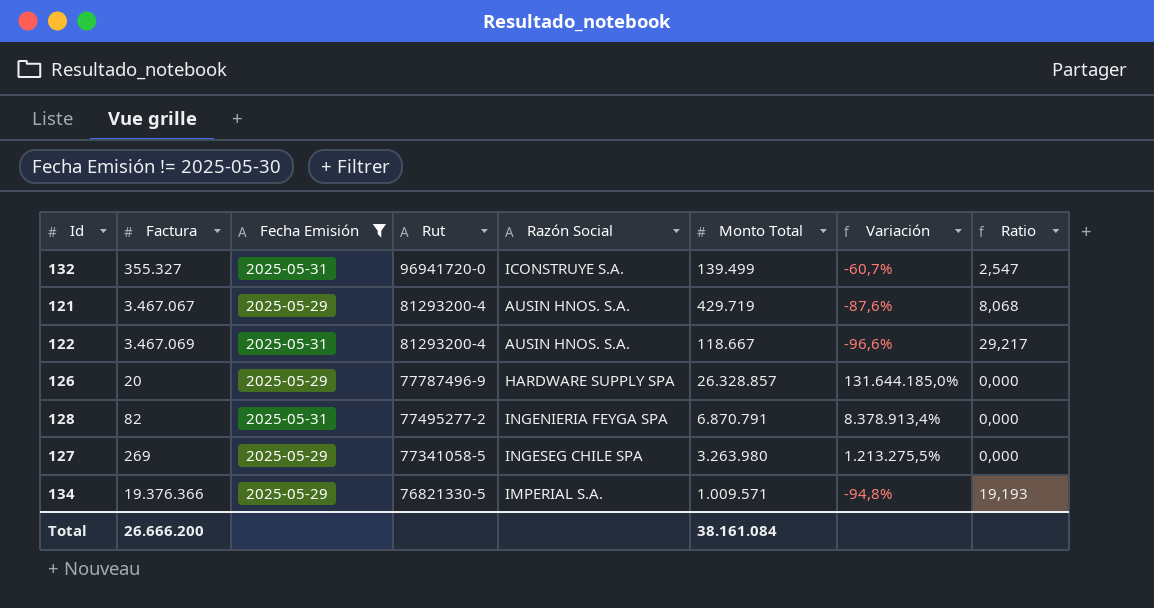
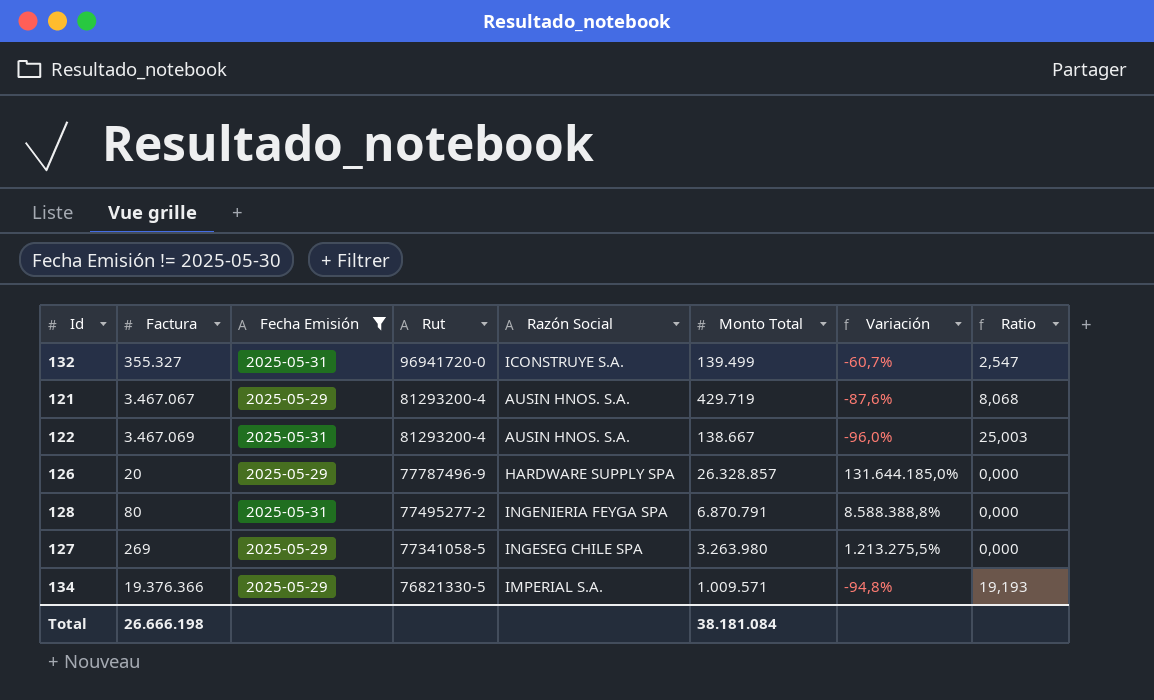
122 | Monto Total: 118.667 -> 138.667
122 | Variación: -96,6% -> -96,0%
122 | Ratio: 29,217 -> 25,003
128 | Factura: 82 -> 80
128 | Variación: 8.378.913,4% -> 8.588.388,8%
Total | Factura: 26.666.200 -> 26.666.198
Total | Monto Total: 38.161.084 -> 38.181.084

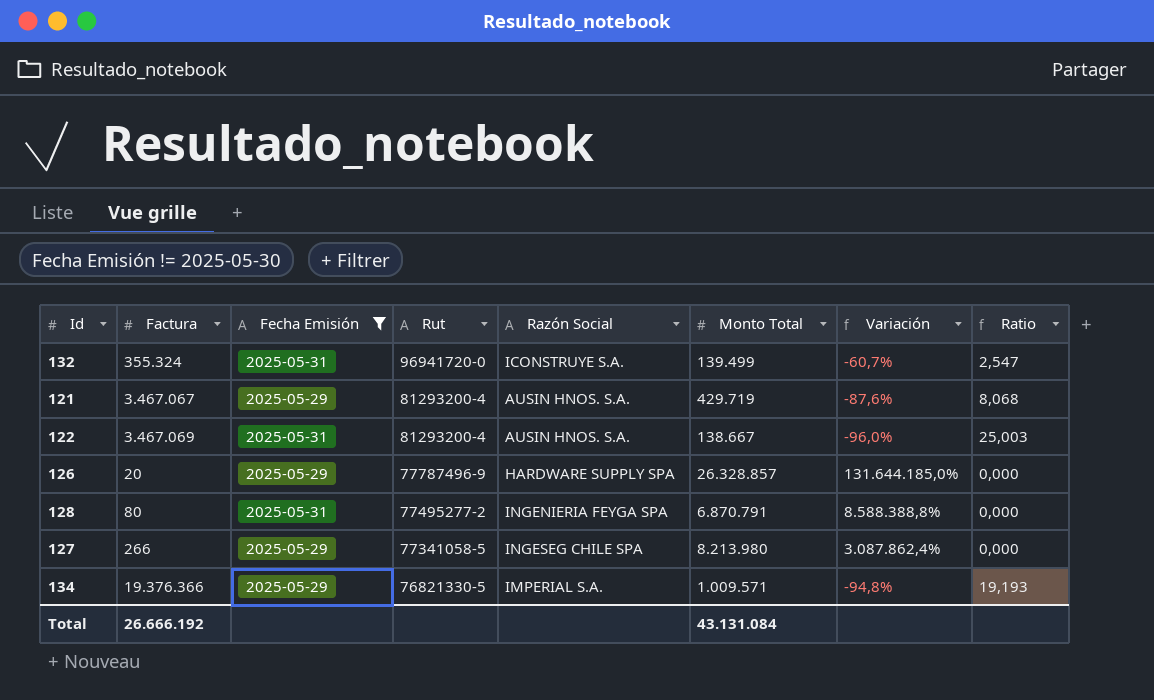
132 | Factura: 355.327 -> 355.324
127 | Factura: 269 -> 266
127 | Monto Total: 3.263.980 -> 8.213.980
127 | Variación: 1.213.275,5% -> 3.087.862,4%
Total | Factura: 26.666.198 -> 26.666.192
Total | Monto Total: 38.181.084 -> 43.131.084

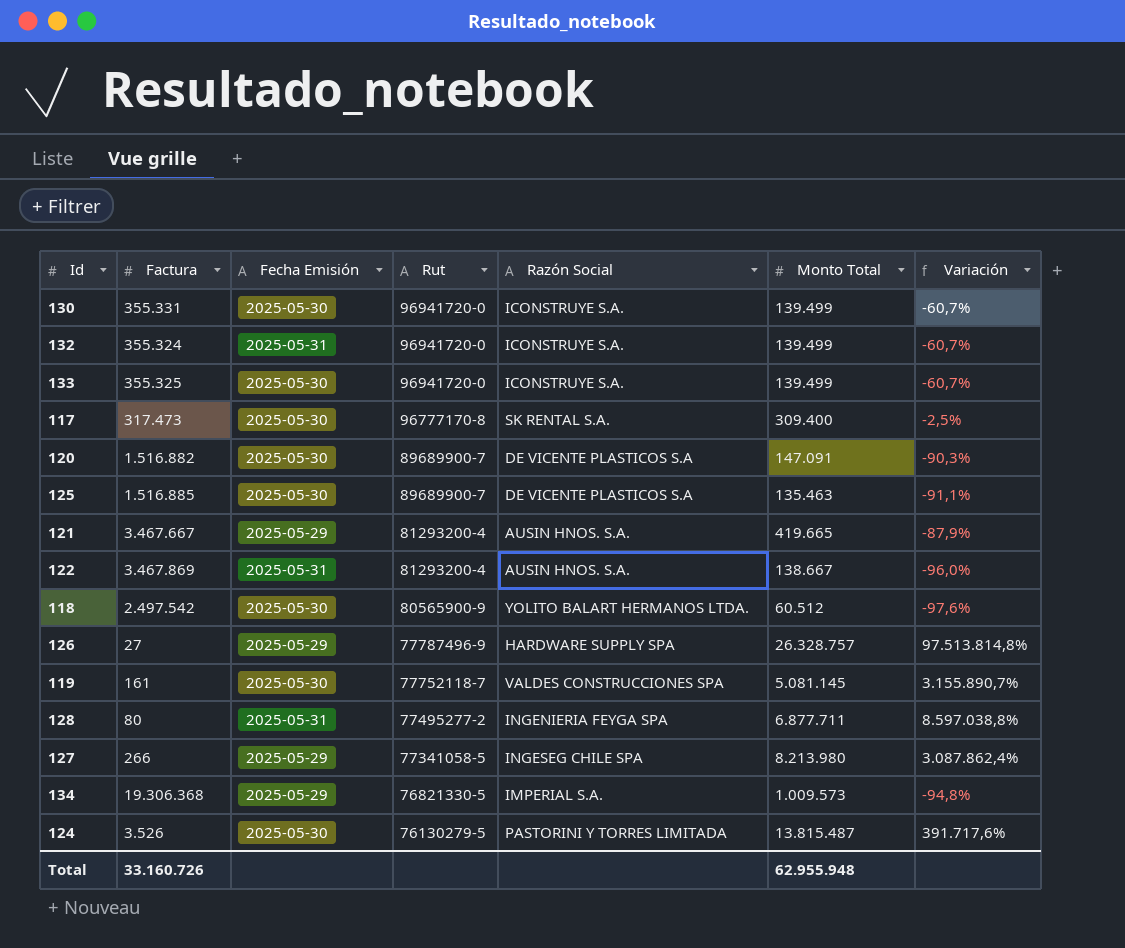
filter: Fecha Emisión != 2025-05-30 -> none
column Ratio | formula: [Factura] / [Monto Total] -> none
121 | Factura: 3.467.067 -> 3.467.667
121 | Monto Total: 429.719 -> 419.665
121 | Variación: -87,6% -> -87,9%
122 | Factura: 3.467.069 -> 3.467.869
126 | Factura: 20 -> 27
126 | Monto Total: 26.328.857 -> 26.328.757
126 | Variación: 131.644.185,0% -> 97.513.814,8%
128 | Monto Total: 6.870.791 -> 6.877.711
128 | Variación: 8.588.388,8% -> 8.597.038,8%
134 | Factura: 19.376.366 -> 19.306.368
134 | Monto Total: 1.009.571 -> 1.009.573
Total | Factura: 26.666.192 -> 33.160.726
Total | Monto Total: 43.131.084 -> 62.955.948

